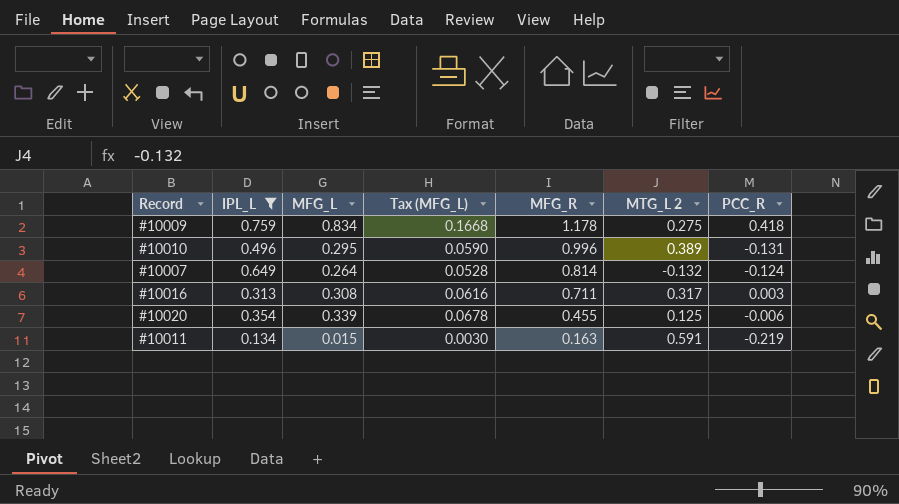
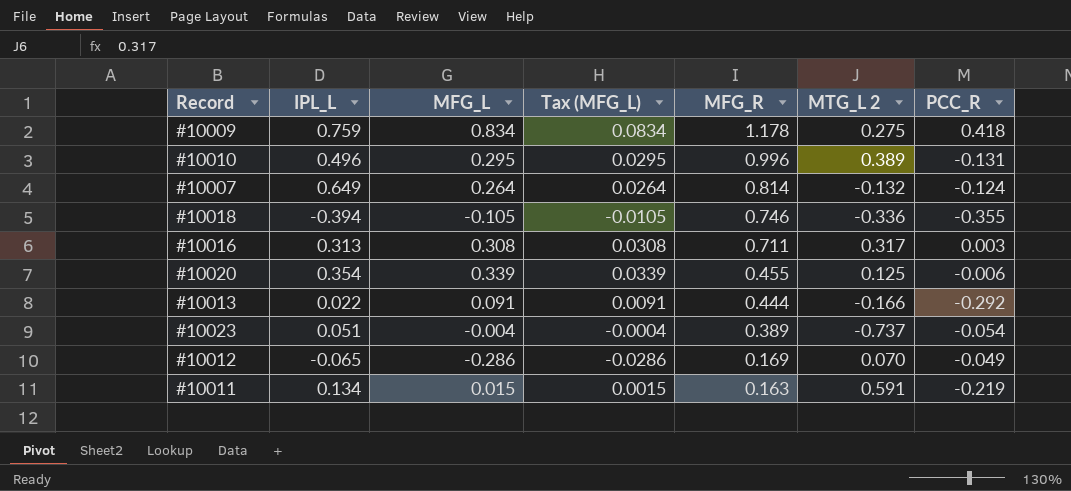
filter: IPL_L >= 0.134 -> none
column Tax (MFG_L) | formula: [MFG_L] * 0.2 -> [MFG_L] * 0.1

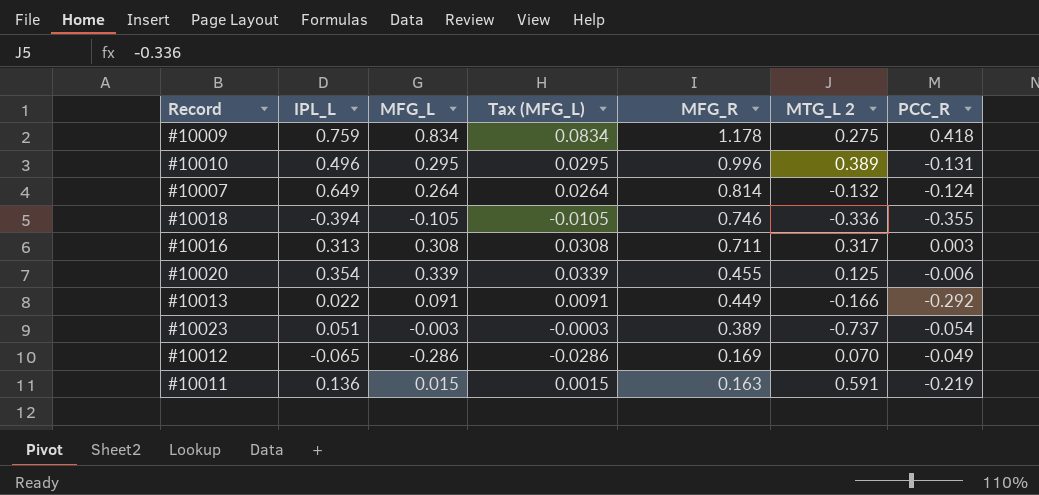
#10013 | MFG_R: 0.444 -> 0.449
#10023 | MFG_L: -0.004 -> -0.003
#10023 | Tax (MFG_L): -0.0004 -> -0.0003
#10011 | IPL_L: 0.134 -> 0.136

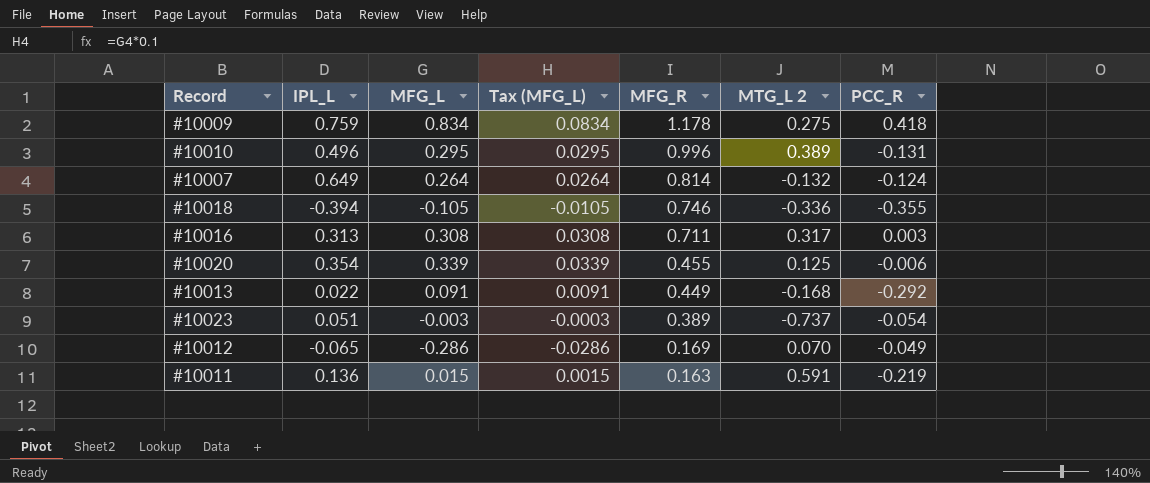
#10013 | MTG_L 2: -0.166 -> -0.168

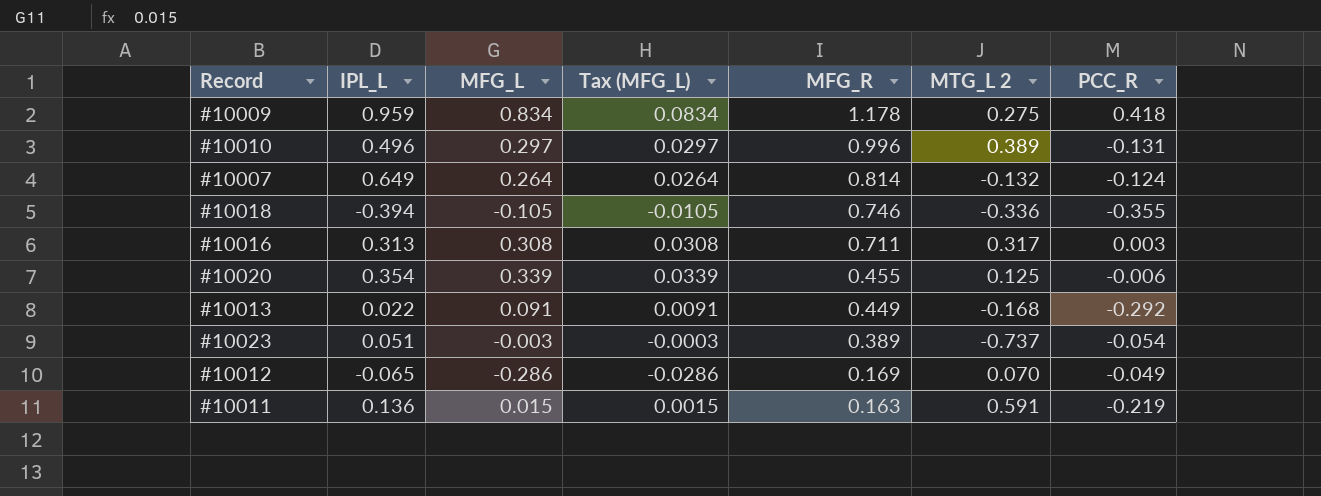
#10009 | IPL_L: 0.759 -> 0.959
#10010 | MFG_L: 0.295 -> 0.297
#10010 | Tax (MFG_L): 0.0295 -> 0.0297

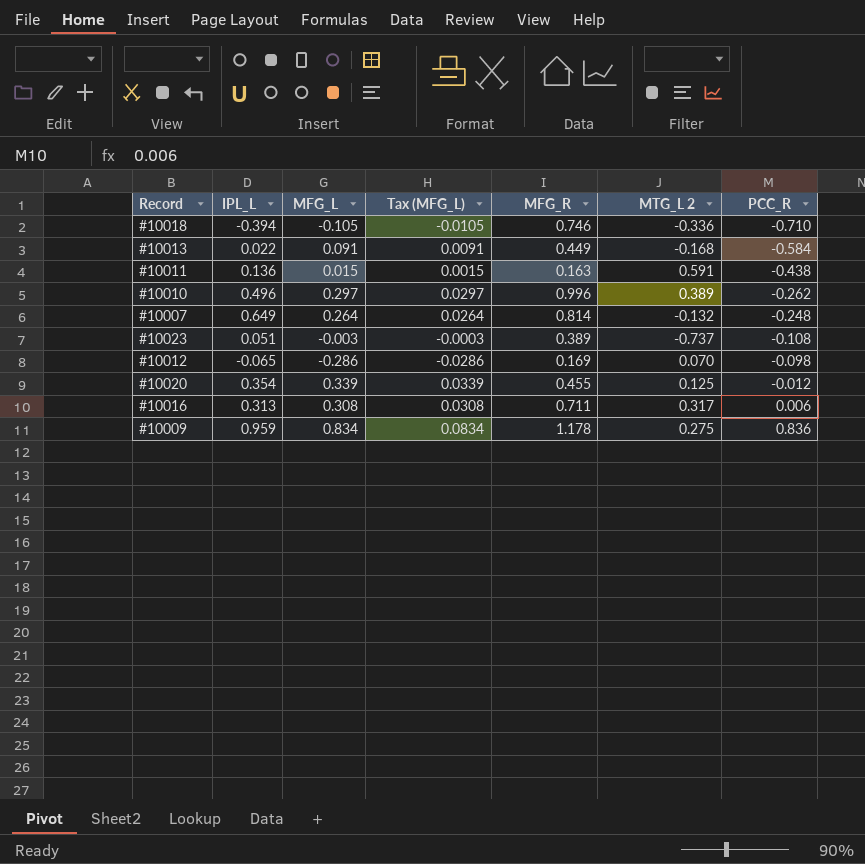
row order: MFG_R descending -> PCC_R ascending
#10018 | PCC_R: -0.355 -> -0.710
#10013 | PCC_R: -0.292 -> -0.584
#10011 | PCC_R: -0.219 -> -0.438
#10010 | PCC_R: -0.131 -> -0.262
#10007 | PCC_R: -0.124 -> -0.248
#10023 | PCC_R: -0.054 -> -0.108
#10012 | PCC_R: -0.049 -> -0.098
#10020 | PCC_R: -0.006 -> -0.012
#10016 | PCC_R: 0.003 -> 0.006
#10009 | PCC_R: 0.418 -> 0.836

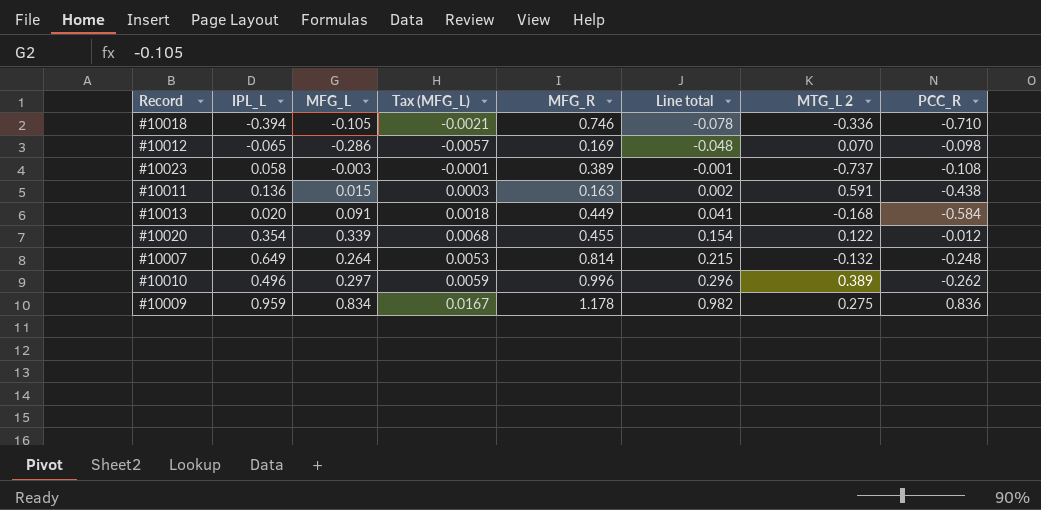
row order: PCC_R ascending -> Line total ascending
column Tax (MFG_L) | formula: [MFG_L] * 0.1 -> [MFG_L] * 0.02
column Line total | formula: none -> [MFG_L] * [MFG_R]
row #10016: 0.313 | 0.308 | 0.0308 | 0.711 | 0.317 | 0.006 -> none
#10023 | IPL_L: 0.051 -> 0.058
#10013 | IPL_L: 0.022 -> 0.020
#10020 | MTG_L 2: 0.125 -> 0.122

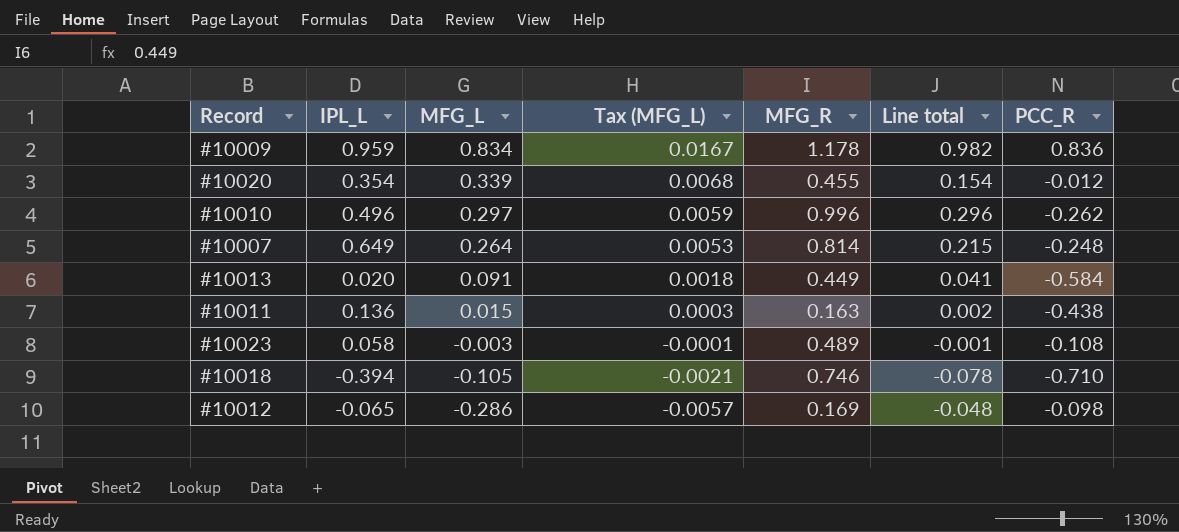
row order: Line total ascending -> MFG_L descending
column MTG_L 2 | position: 7 -> none
#10023 | MFG_R: 0.389 -> 0.489

